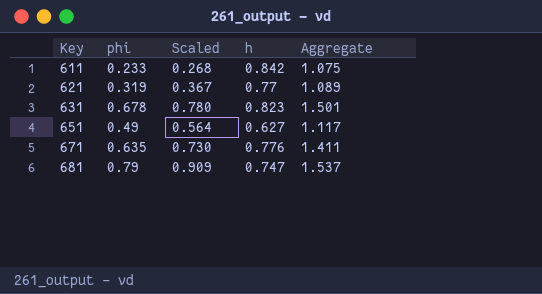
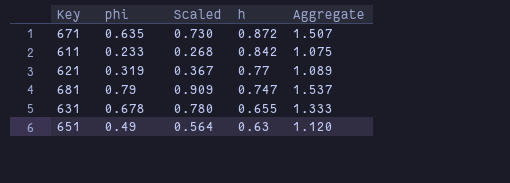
row order: Key ascending -> h descending
671 | h: 0.776 -> 0.872
671 | Aggregate: 1.411 -> 1.507
631 | h: 0.823 -> 0.655
631 | Aggregate: 1.501 -> 1.333
651 | h: 0.627 -> 0.63
651 | Aggregate: 1.117 -> 1.120

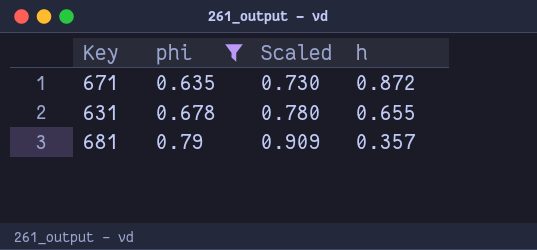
filter: none -> phi >= 0.635
row order: h descending -> phi ascending
column Aggregate | formula: [phi] + [h] -> none
681 | h: 0.747 -> 0.357

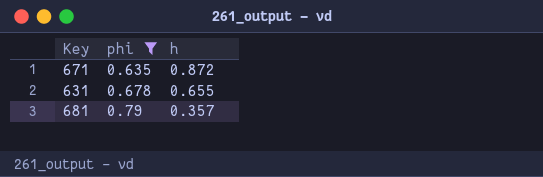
column Scaled | formula: [phi] * 1.15 -> none

